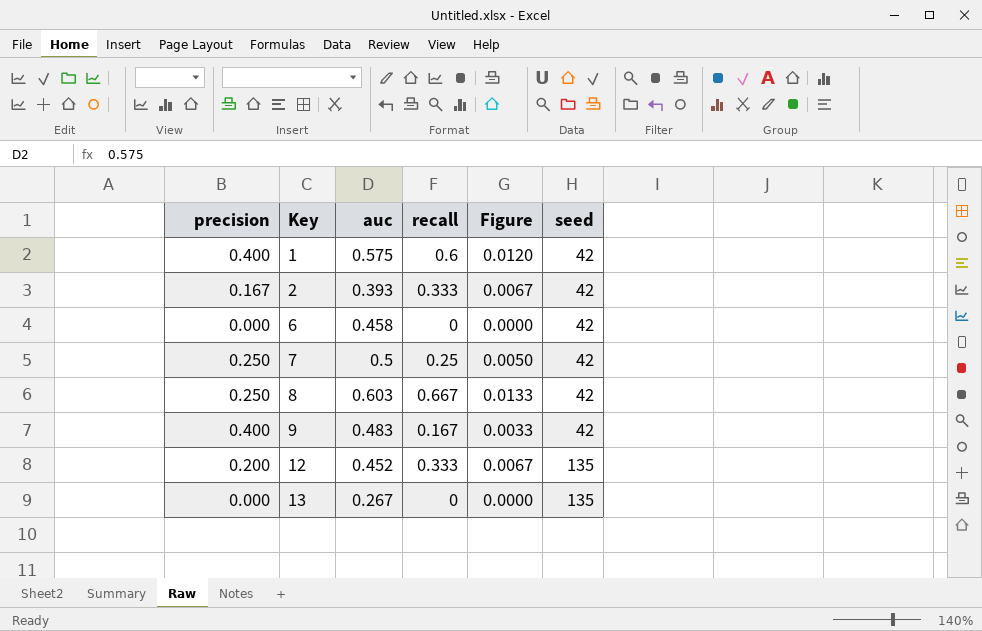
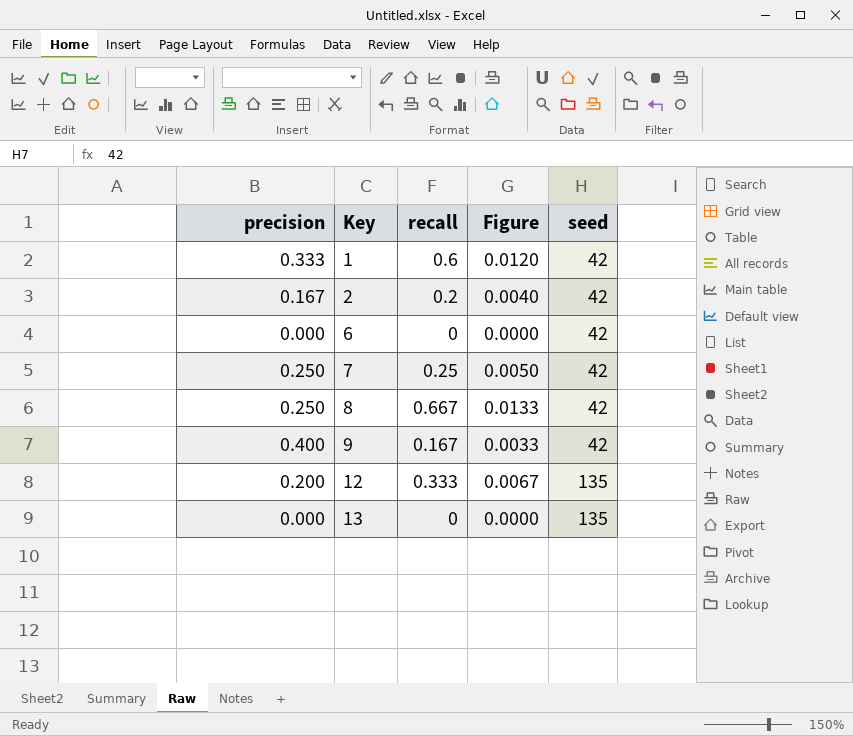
column auc | position: 3 -> none
1 | precision: 0.400 -> 0.333
2 | recall: 0.333 -> 0.2
2 | Figure: 0.0067 -> 0.0040

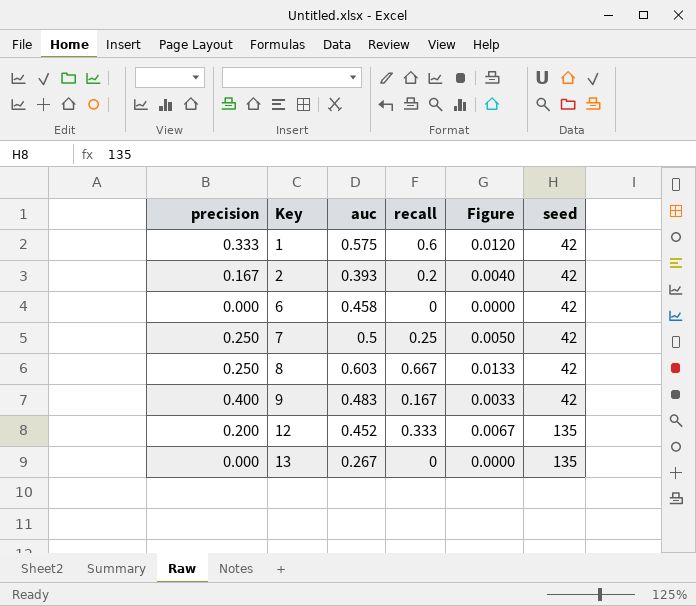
column auc | position: none -> 3

